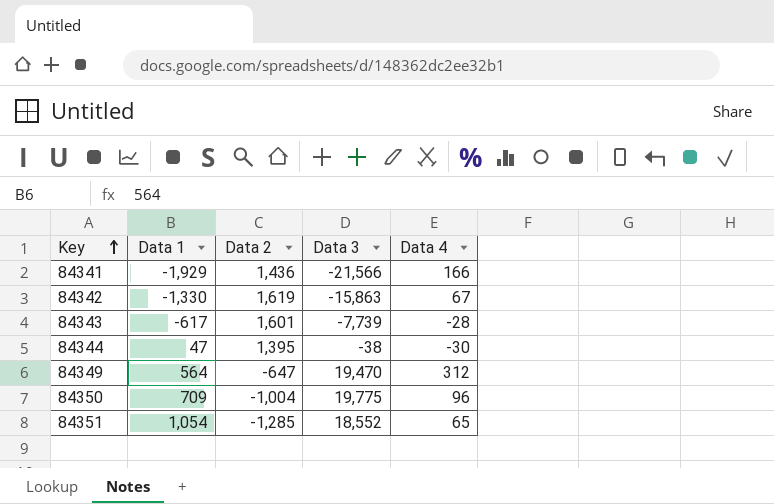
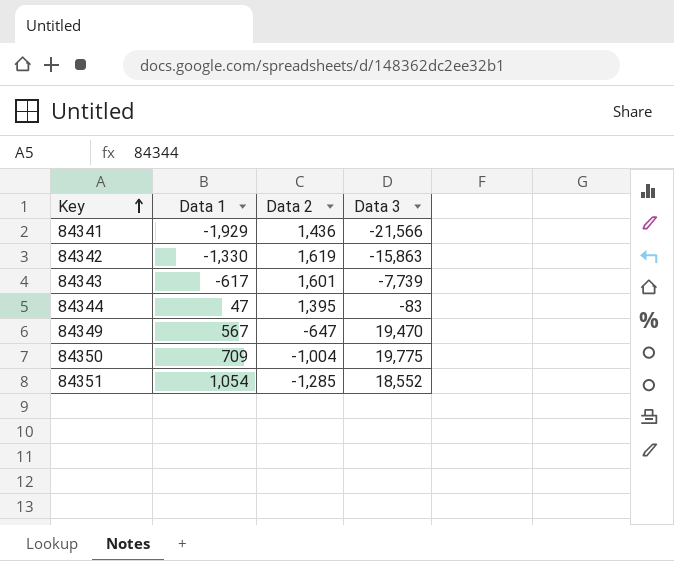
column Data 4 | position: 5 -> none
84344 | Data 3: -38 -> -83
84349 | Data 1: 564 -> 567

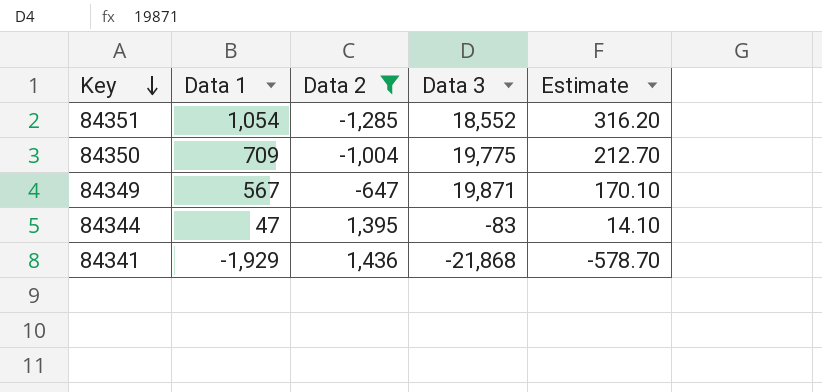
filter: none -> Data 2 <= 1,436
row order: Key ascending -> Key descending
column Estimate | formula: none -> [Data 1] * 0.3
84349 | Data 3: 19,470 -> 19,871
84341 | Data 3: -21,566 -> -21,868

